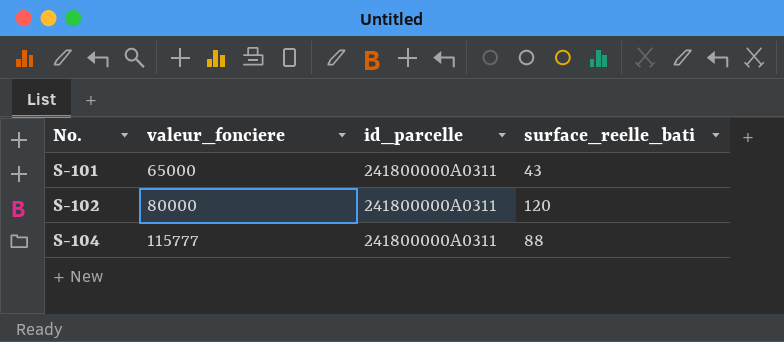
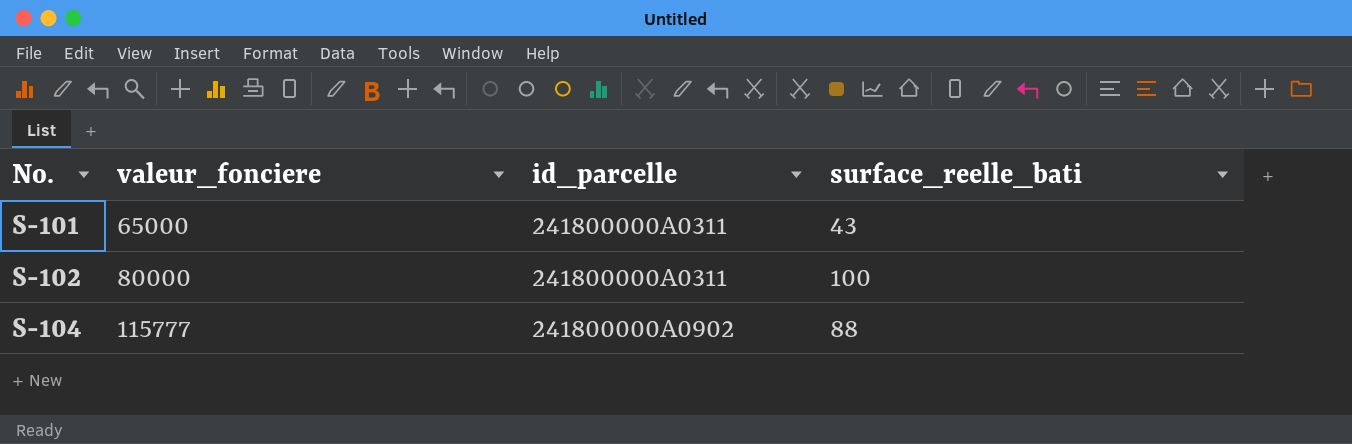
S-102 | surface_reelle_bati: 120 -> 100
S-104 | id_parcelle: 241800000A0311 -> 241800000A0902

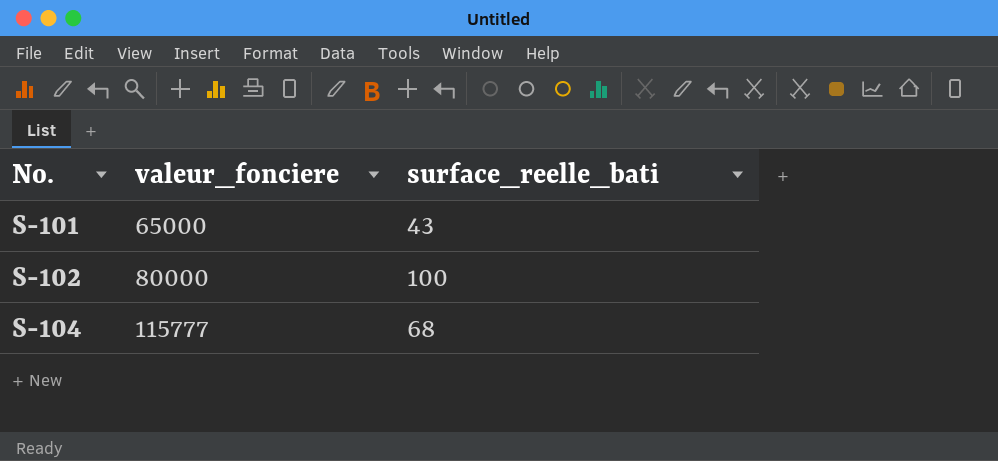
column id_parcelle | position: 3 -> none
S-104 | surface_reelle_bati: 88 -> 68

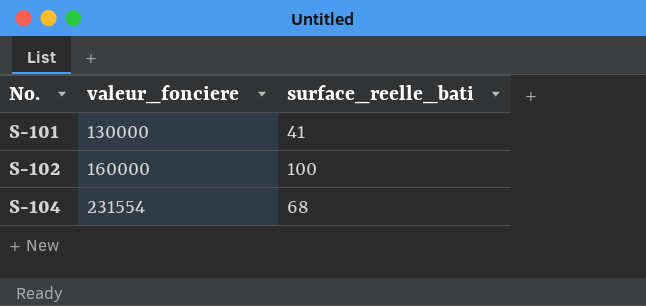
S-101 | valeur_fonciere: 65000 -> 130000
S-101 | surface_reelle_bati: 43 -> 41
S-102 | valeur_fonciere: 80000 -> 160000
S-104 | valeur_fonciere: 115777 -> 231554

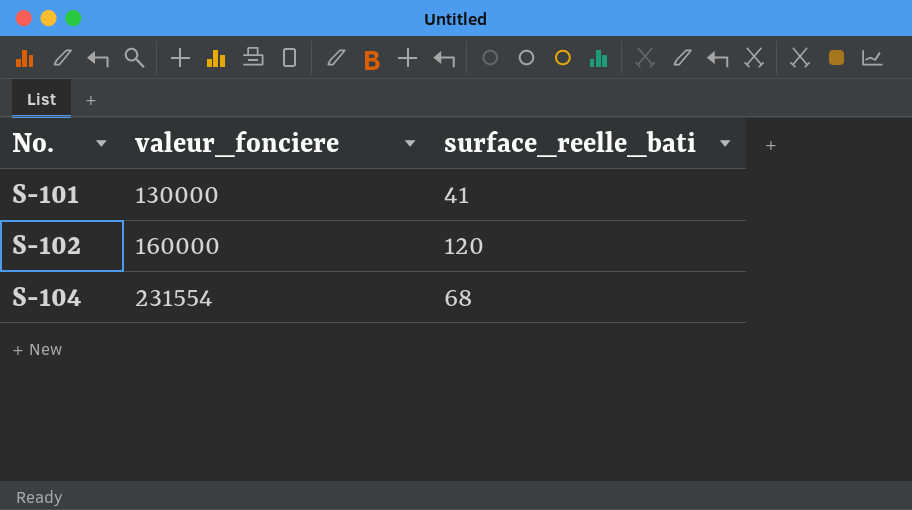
S-102 | surface_reelle_bati: 100 -> 120

